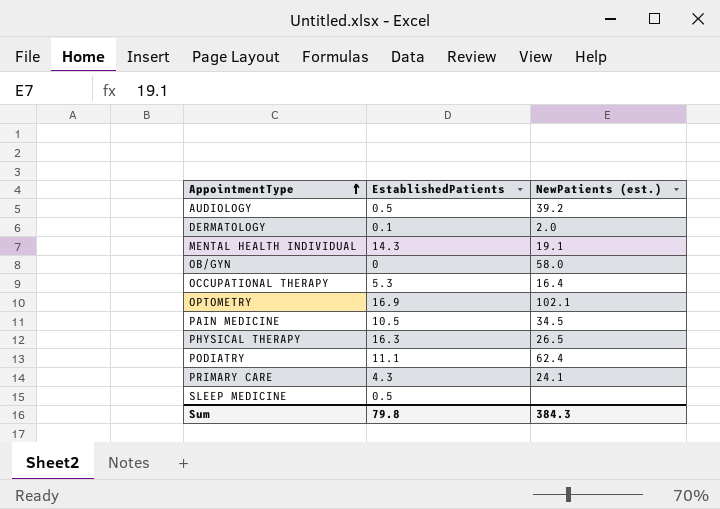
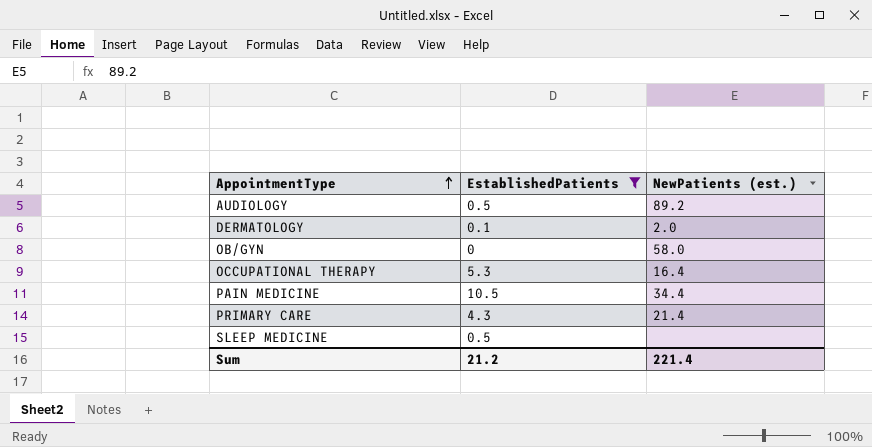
filter: none -> EstablishedPatients <= 10.5
AUDIOLOGY | NewPatients (est.): 39.2 -> 89.2
PAIN MEDICINE | NewPatients (est.): 34.5 -> 34.4
PRIMARY CARE | NewPatients (est.): 24.1 -> 21.4
Sum | EstablishedPatients: 79.8 -> 21.2
Sum | NewPatients (est.): 384.3 -> 221.4

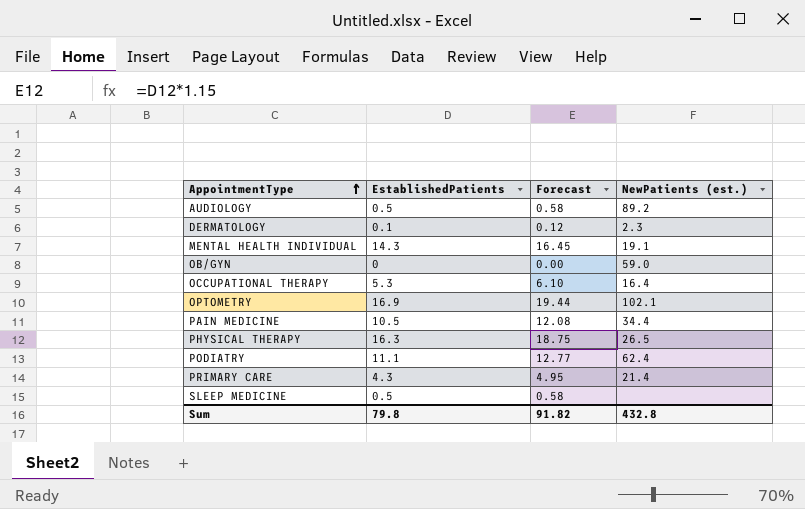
filter: EstablishedPatients <= 10.5 -> none
column Forecast | formula: none -> [EstablishedPatients] * 1.15
DERMATOLOGY | NewPatients (est.): 2.0 -> 2.3
OB/GYN | NewPatients (est.): 58.0 -> 59.0
Sum | EstablishedPatients: 21.2 -> 79.8
Sum | NewPatients (est.): 221.4 -> 432.8

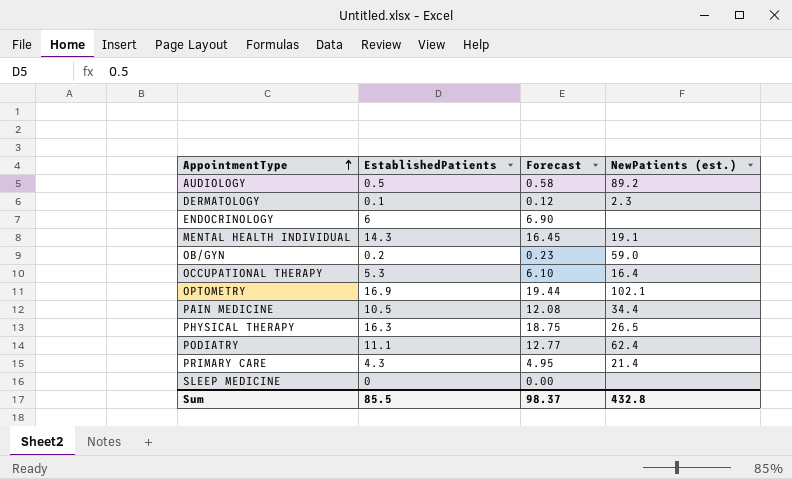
row ENDOCRINOLOGY: none -> 6 | 6.90 | none
OB/GYN | EstablishedPatients: 0 -> 0.2
OB/GYN | Forecast: 0.00 -> 0.23
SLEEP MEDICINE | EstablishedPatients: 0.5 -> 0
SLEEP MEDICINE | Forecast: 0.58 -> 0.00
Sum | EstablishedPatients: 79.8 -> 85.5
Sum | Forecast: 91.82 -> 98.37

